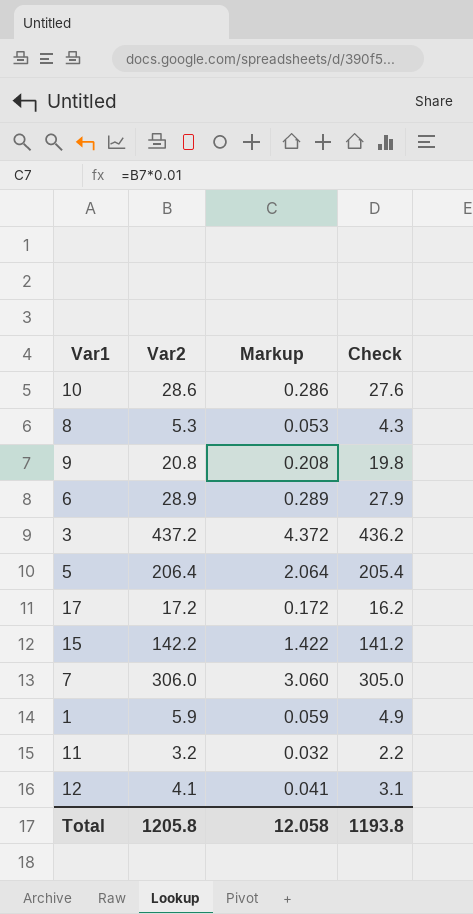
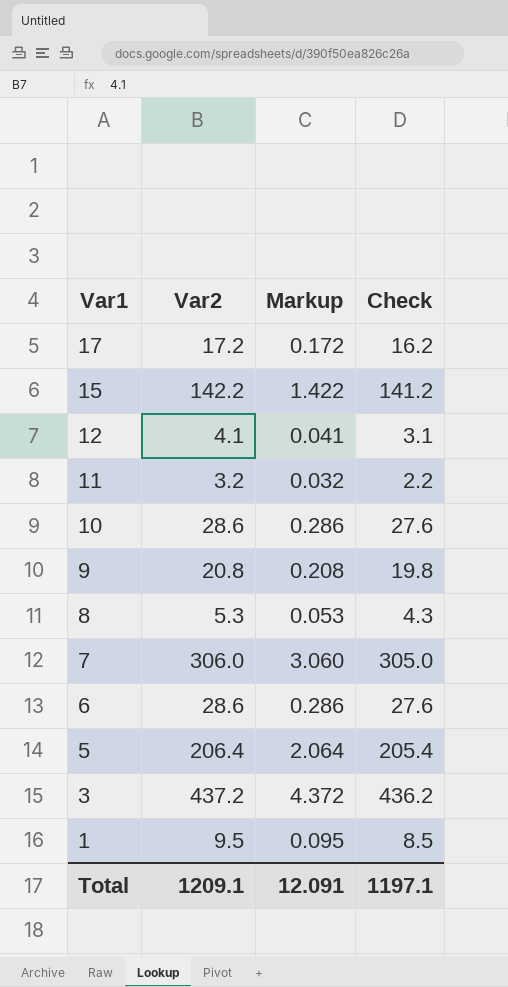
row order: none -> Var1 descending
6 | Var2: 28.9 -> 28.6
6 | Markup: 0.289 -> 0.286
6 | Check: 27.9 -> 27.6
1 | Var2: 5.9 -> 9.5
1 | Markup: 0.059 -> 0.095
1 | Check: 4.9 -> 8.5
Total | Var2: 1205.8 -> 1209.1
Total | Markup: 12.058 -> 12.091
Total | Check: 1193.8 -> 1197.1

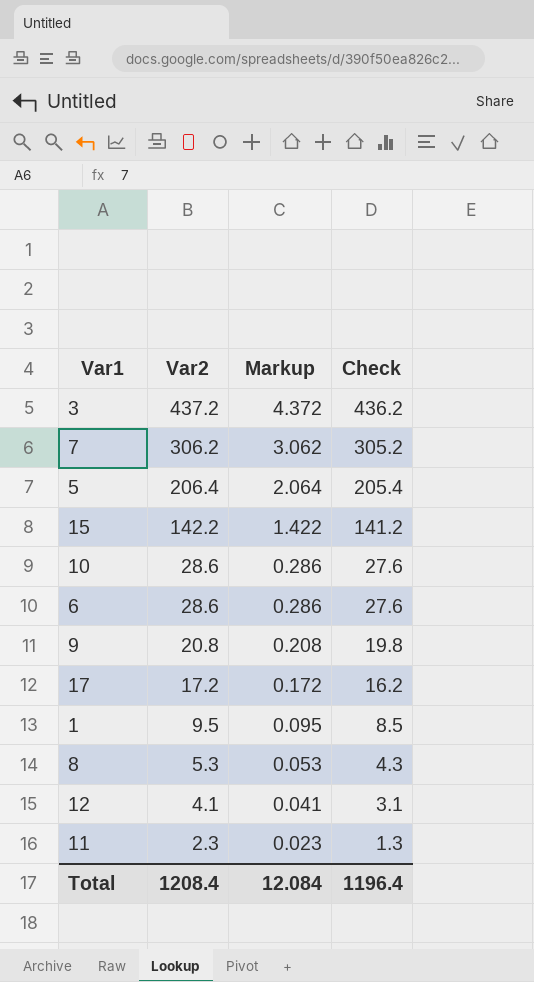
row order: Var1 descending -> Var2 descending
7 | Var2: 306.0 -> 306.2
7 | Markup: 3.060 -> 3.062
7 | Check: 305.0 -> 305.2
11 | Var2: 3.2 -> 2.3
11 | Markup: 0.032 -> 0.023
11 | Check: 2.2 -> 1.3
Total | Var2: 1209.1 -> 1208.4
Total | Markup: 12.091 -> 12.084
Total | Check: 1197.1 -> 1196.4

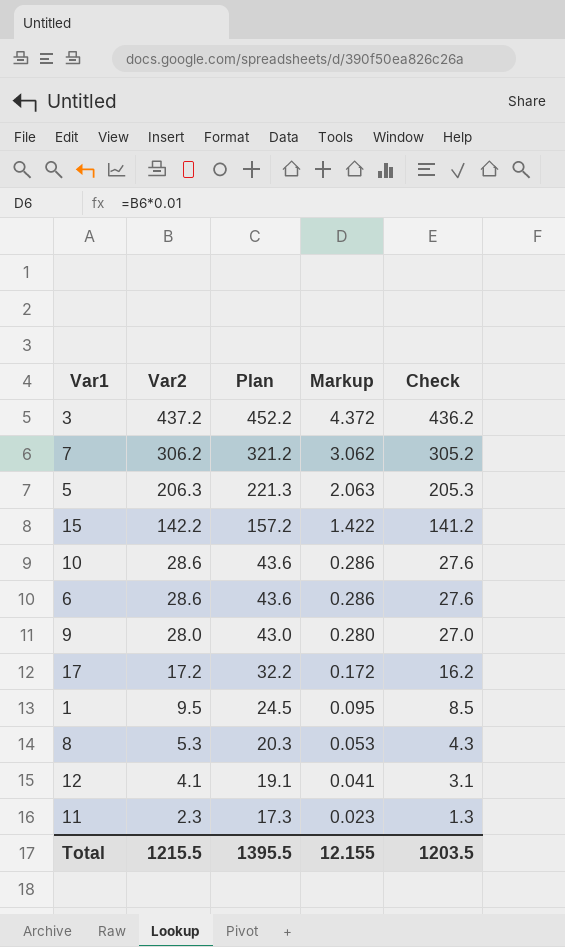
column Plan | formula: none -> [Var2] + 15
5 | Var2: 206.4 -> 206.3
5 | Markup: 2.064 -> 2.063
5 | Check: 205.4 -> 205.3
9 | Var2: 20.8 -> 28.0
9 | Markup: 0.208 -> 0.280
9 | Check: 19.8 -> 27.0
Total | Var2: 1208.4 -> 1215.5
Total | Markup: 12.084 -> 12.155
Total | Check: 1196.4 -> 1203.5

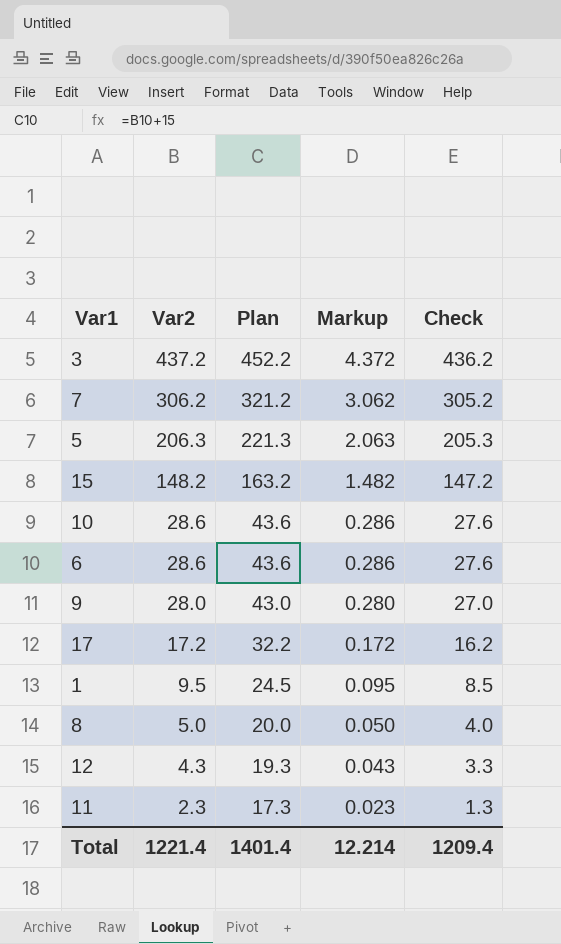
15 | Var2: 142.2 -> 148.2
15 | Plan: 157.2 -> 163.2
15 | Markup: 1.422 -> 1.482
15 | Check: 141.2 -> 147.2
8 | Var2: 5.3 -> 5.0
8 | Plan: 20.3 -> 20.0
8 | Markup: 0.053 -> 0.050
8 | Check: 4.3 -> 4.0
12 | Var2: 4.1 -> 4.3
12 | Plan: 19.1 -> 19.3
12 | Markup: 0.041 -> 0.043
12 | Check: 3.1 -> 3.3
Total | Var2: 1215.5 -> 1221.4
Total | Plan: 1395.5 -> 1401.4
Total | Markup: 12.155 -> 12.214
Total | Check: 1203.5 -> 1209.4

